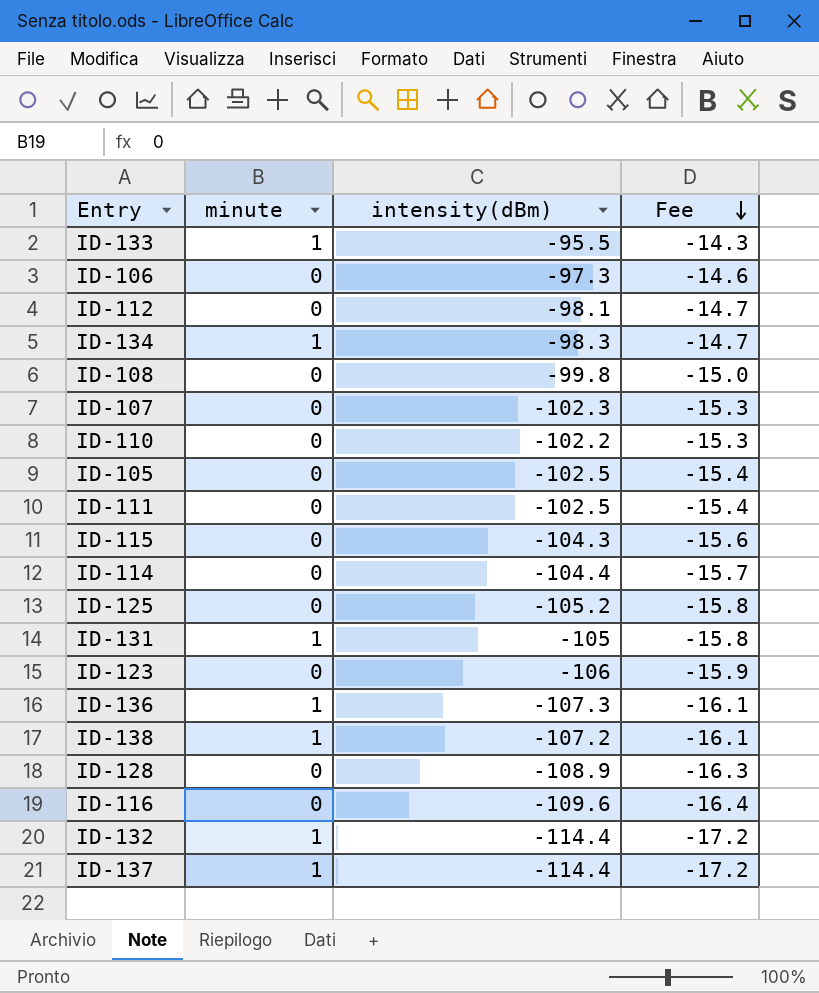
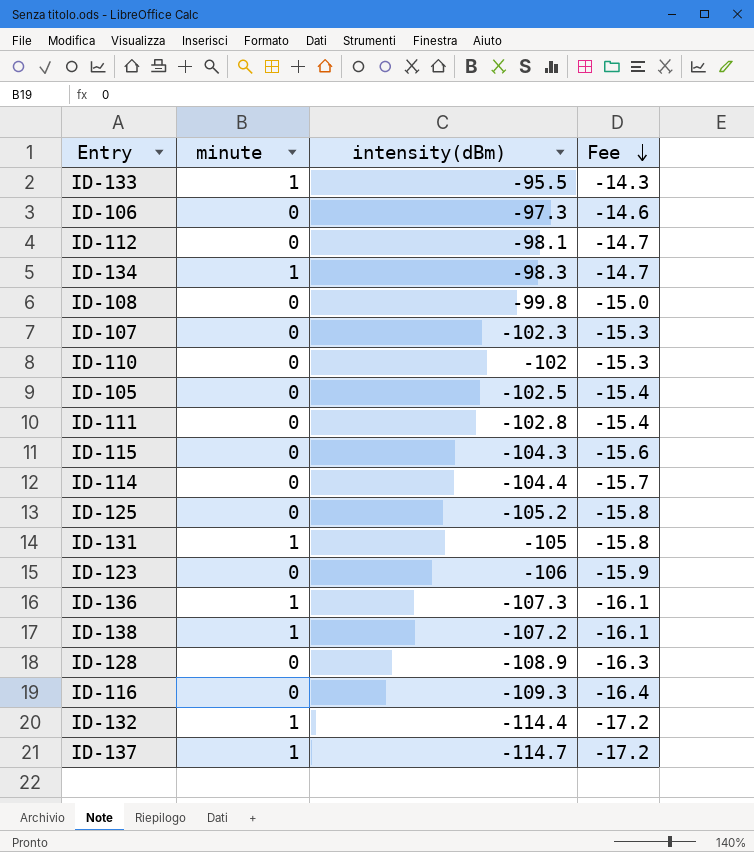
ID-110 | intensity(dBm): -102.2 -> -102
ID-111 | intensity(dBm): -102.5 -> -102.8
ID-116 | intensity(dBm): -109.6 -> -109.3
ID-137 | intensity(dBm): -114.4 -> -114.7

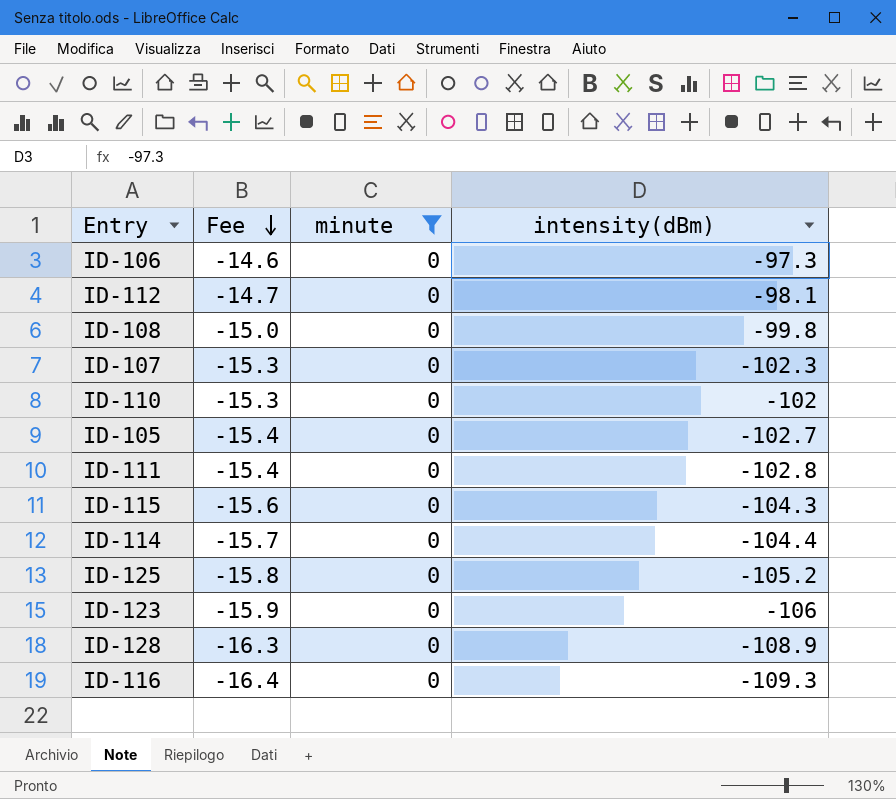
filter: none -> minute = 0
column Fee | position: 4 -> 2
ID-105 | intensity(dBm): -102.5 -> -102.7

